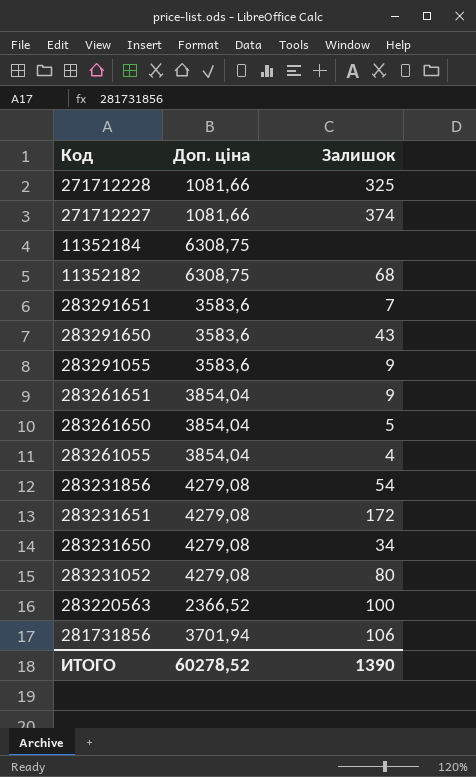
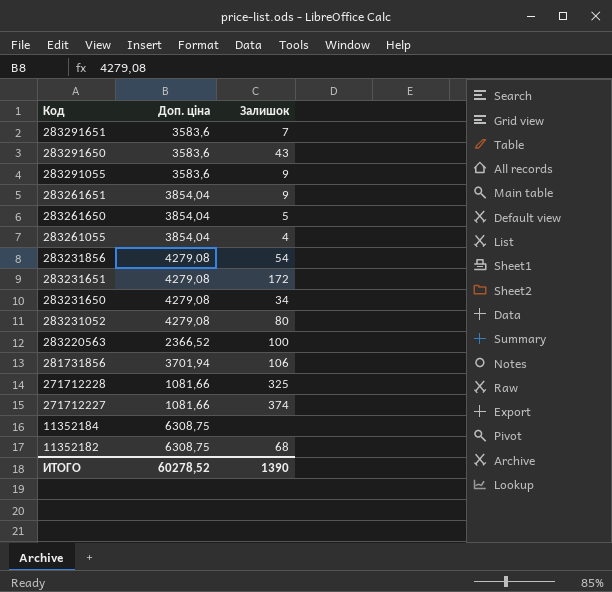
row order: none -> Код descending

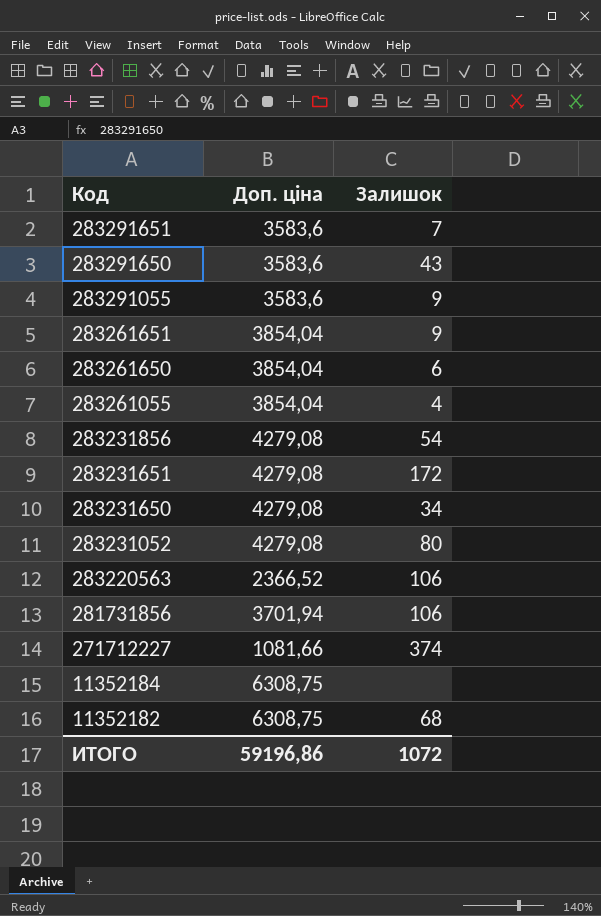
row 271712228: 1081,66 | 325 -> none
283261650 | Залишок: 5 -> 6
283220563 | Залишок: 100 -> 106
ИТОГО | Доп. ціна: 60278,52 -> 59196,86
ИТОГО | Залишок: 1390 -> 1072

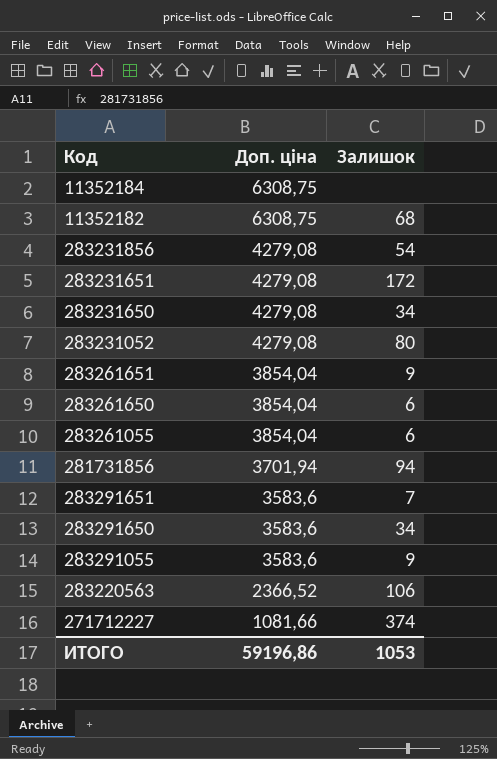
row order: Код descending -> Доп. ціна descending
283261055 | Залишок: 4 -> 6
281731856 | Залишок: 106 -> 94
283291650 | Залишок: 43 -> 34
ИТОГО | Залишок: 1072 -> 1053

